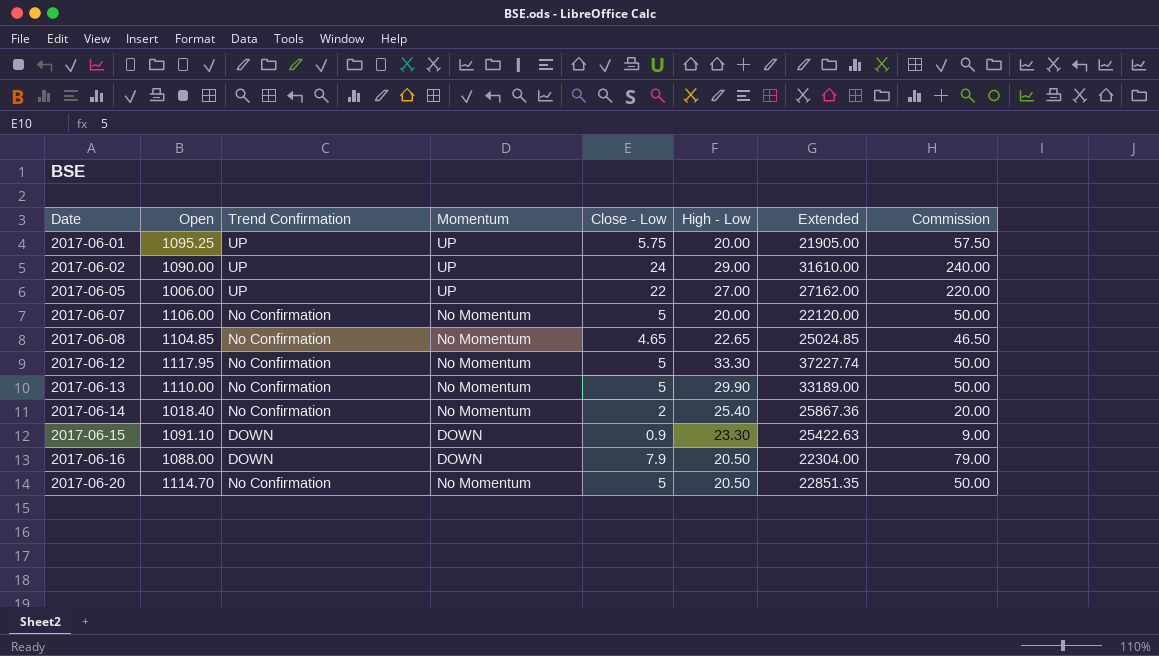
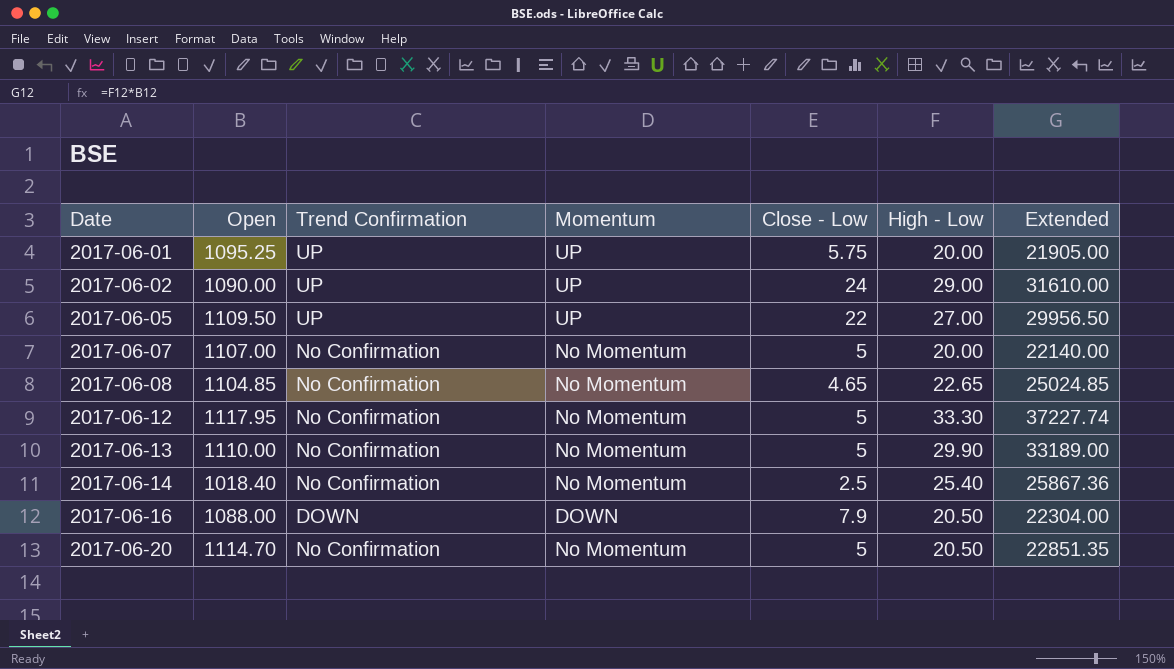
column Commission | formula: [Close - Low] * 10 -> none
row 2017-06-15: 1091.10 | DOWN | DOWN | 0.9 | 23.30 | 25422.63 | 9.00 -> none
2017-06-05 | Open: 1006.00 -> 1109.50
2017-06-05 | Extended: 27162.00 -> 29956.50
2017-06-07 | Open: 1106.00 -> 1107.00
2017-06-07 | Extended: 22120.00 -> 22140.00
2017-06-14 | Close - Low: 2 -> 2.5

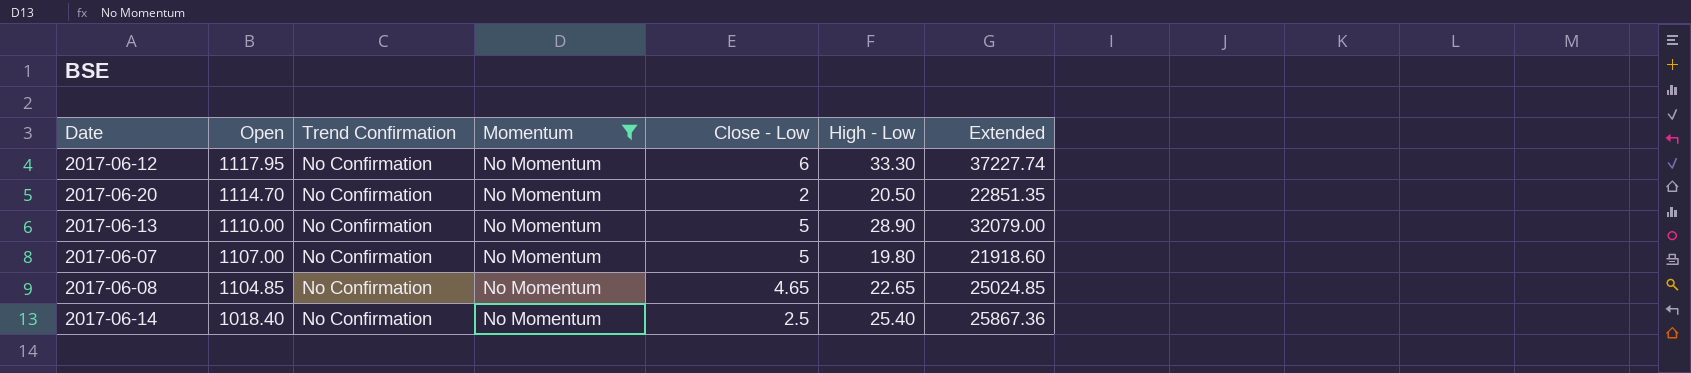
filter: none -> Momentum = No Momentum
row order: Date ascending -> Open descending
2017-06-12 | Close - Low: 5 -> 6
2017-06-20 | Close - Low: 5 -> 2
2017-06-13 | High - Low: 29.90 -> 28.90
2017-06-13 | Extended: 33189.00 -> 32079.00
2017-06-07 | High - Low: 20.00 -> 19.80
2017-06-07 | Extended: 22140.00 -> 21918.60

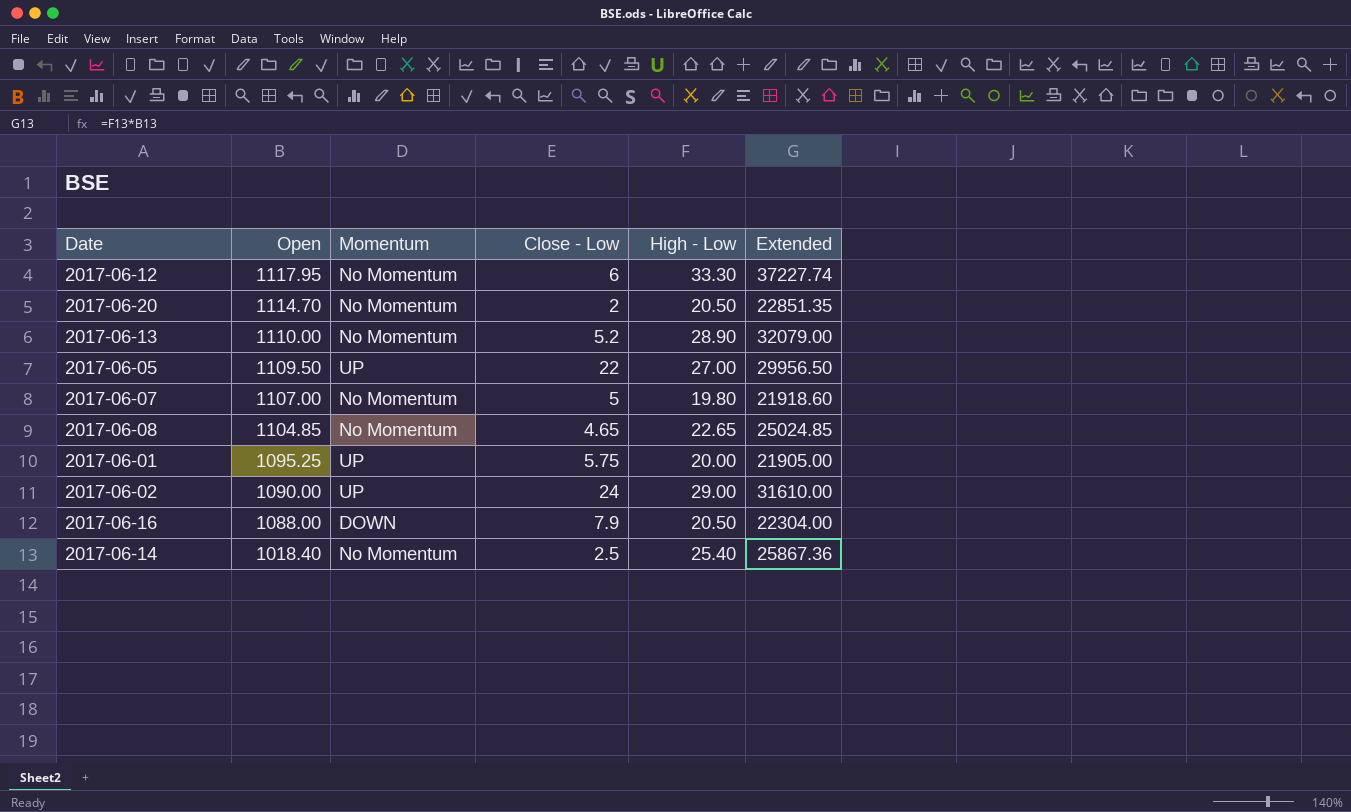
filter: Momentum = No Momentum -> none
column Trend Confirmation | position: 3 -> none
2017-06-13 | Close - Low: 5 -> 5.2

